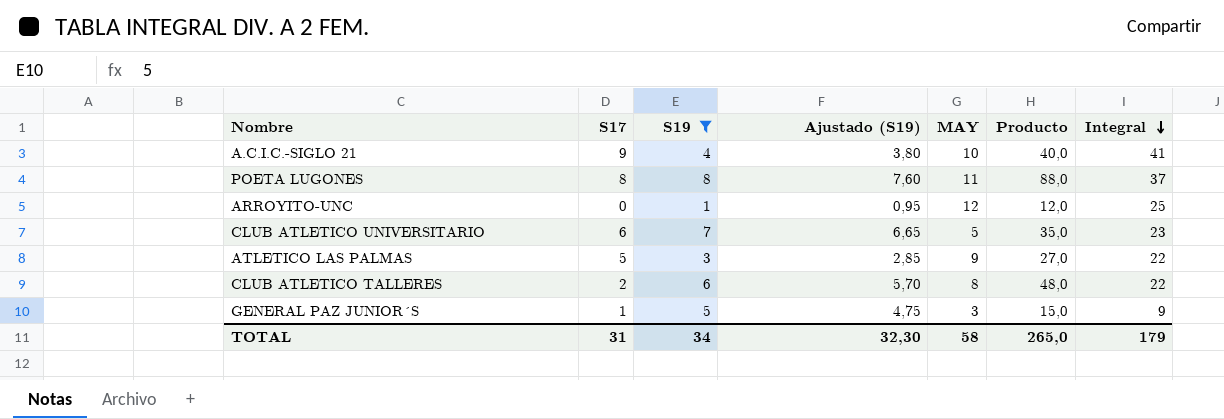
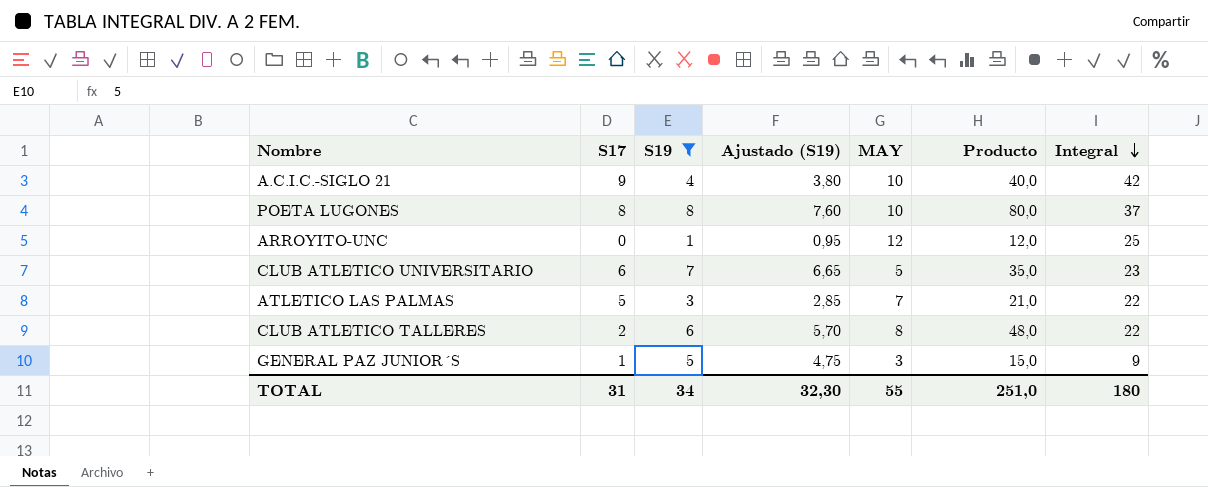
A.C.I.C.-SIGLO 21 | Integral: 41 -> 42
POETA LUGONES | MAY: 11 -> 10
POETA LUGONES | Producto: 88,0 -> 80,0
ATLETICO LAS PALMAS | MAY: 9 -> 7
ATLETICO LAS PALMAS | Producto: 27,0 -> 21,0
TOTAL | MAY: 58 -> 55
TOTAL | Producto: 265,0 -> 251,0
TOTAL | Integral: 179 -> 180

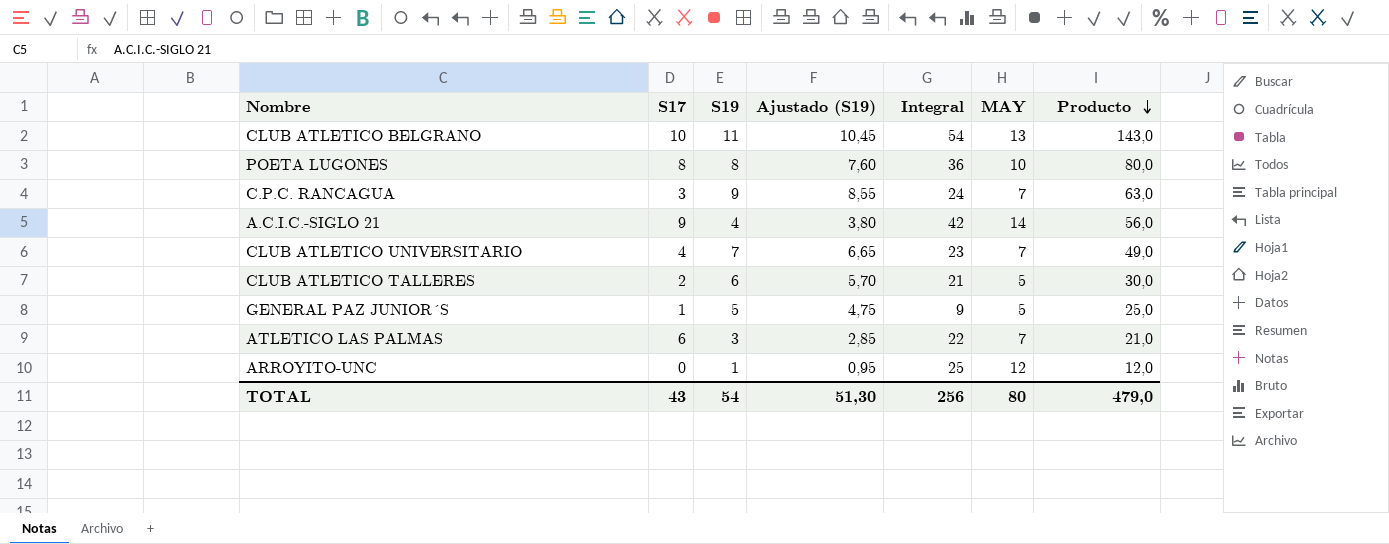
filter: S19 <= 8 -> none
row order: Integral descending -> Producto descending
column Integral | position: 7 -> 5
POETA LUGONES | Integral: 37 -> 36
A.C.I.C.-SIGLO 21 | MAY: 10 -> 14
A.C.I.C.-SIGLO 21 | Producto: 40,0 -> 56,0
CLUB ATLETICO UNIVERSITARIO | S17: 6 -> 4
CLUB ATLETICO UNIVERSITARIO | MAY: 5 -> 7
CLUB ATLETICO UNIVERSITARIO | Producto: 35,0 -> 49,0
CLUB ATLETICO TALLERES | Integral: 22 -> 21
CLUB ATLETICO TALLERES | MAY: 8 -> 5
CLUB ATLETICO TALLERES | Producto: 48,0 -> 30,0
GENERAL PAZ JUNIOR´S | MAY: 3 -> 5
GENERAL PAZ JUNIOR´S | Producto: 15,0 -> 25,0
ATLETICO LAS PALMAS | S17: 5 -> 6
TOTAL | S17: 31 -> 43
TOTAL | S19: 34 -> 54
TOTAL | Ajustado (S19): 32,30 -> 51,30
TOTAL | Integral: 180 -> 256
TOTAL | MAY: 55 -> 80
TOTAL | Producto: 251,0 -> 479,0

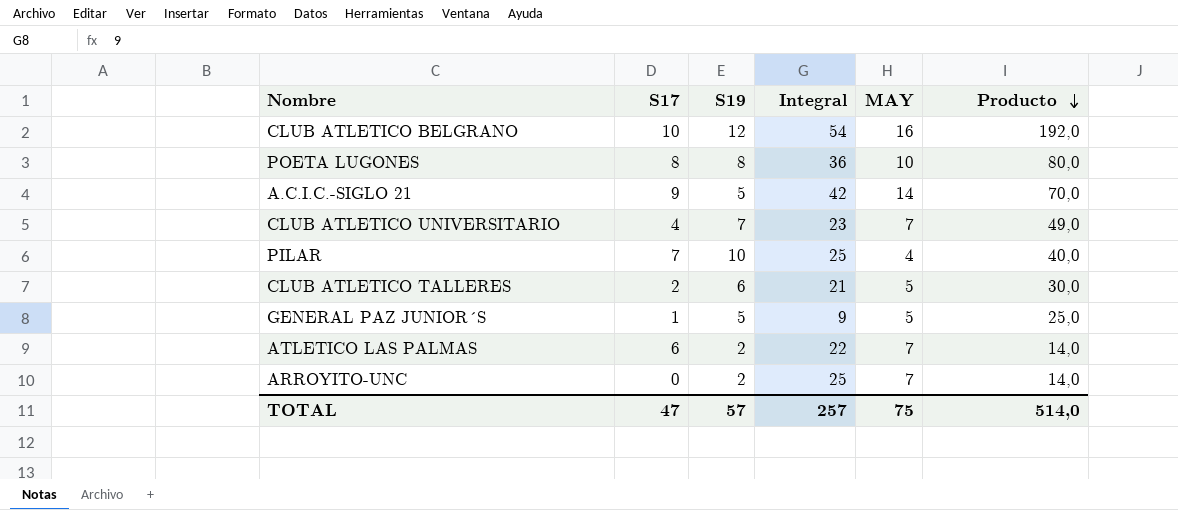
column Ajustado (S19) | formula: [S19] * 0,95 -> none
row C.P.C. RANCAGUA: 3 | 9 | 8,55 | 24 | 7 | 63,0 -> none
CLUB ATLETICO BELGRANO | S19: 11 -> 12
CLUB ATLETICO BELGRANO | MAY: 13 -> 16
CLUB ATLETICO BELGRANO | Producto: 143,0 -> 192,0
A.C.I.C.-SIGLO 21 | S19: 4 -> 5
A.C.I.C.-SIGLO 21 | Producto: 56,0 -> 70,0
row PILAR: none -> 7 | 10 | 25 | 4 | 40,0
ATLETICO LAS PALMAS | S19: 3 -> 2
ATLETICO LAS PALMAS | Producto: 21,0 -> 14,0
ARROYITO-UNC | S19: 1 -> 2
ARROYITO-UNC | MAY: 12 -> 7
ARROYITO-UNC | Producto: 12,0 -> 14,0
TOTAL | S17: 43 -> 47
TOTAL | S19: 54 -> 57
TOTAL | Integral: 256 -> 257
TOTAL | MAY: 80 -> 75
TOTAL | Producto: 479,0 -> 514,0

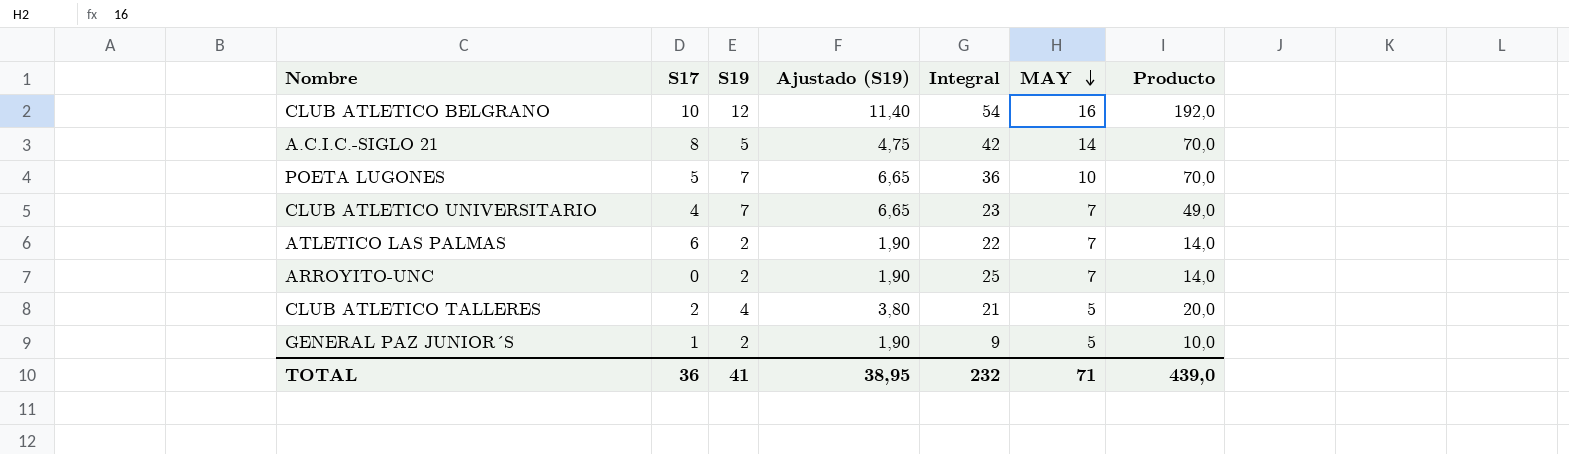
row order: Producto descending -> MAY descending
column Ajustado (S19) | formula: none -> [S19] * 0,95
row PILAR: 7 | 10 | 25 | 4 | 40,0 -> none
A.C.I.C.-SIGLO 21 | S17: 9 -> 8
POETA LUGONES | S17: 8 -> 5
POETA LUGONES | S19: 8 -> 7
POETA LUGONES | Producto: 80,0 -> 70,0
CLUB ATLETICO TALLERES | S19: 6 -> 4
CLUB ATLETICO TALLERES | Producto: 30,0 -> 20,0
GENERAL PAZ JUNIOR´S | S19: 5 -> 2
GENERAL PAZ JUNIOR´S | Producto: 25,0 -> 10,0
TOTAL | S17: 47 -> 36
TOTAL | S19: 57 -> 41
TOTAL | Integral: 257 -> 232
TOTAL | MAY: 75 -> 71
TOTAL | Producto: 514,0 -> 439,0

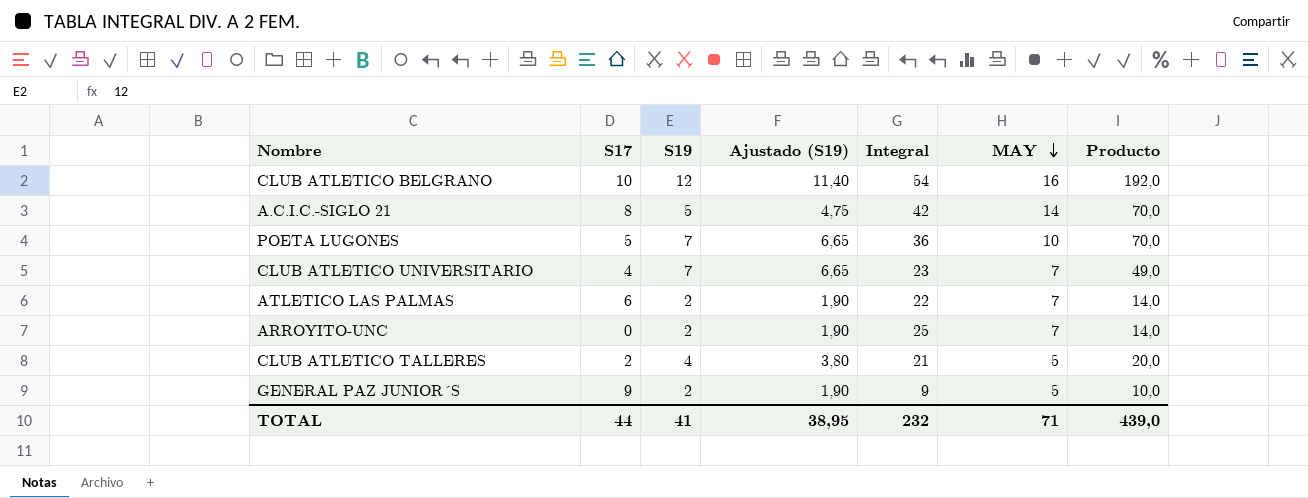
GENERAL PAZ JUNIOR´S | S17: 1 -> 9
TOTAL | S17: 36 -> 44

